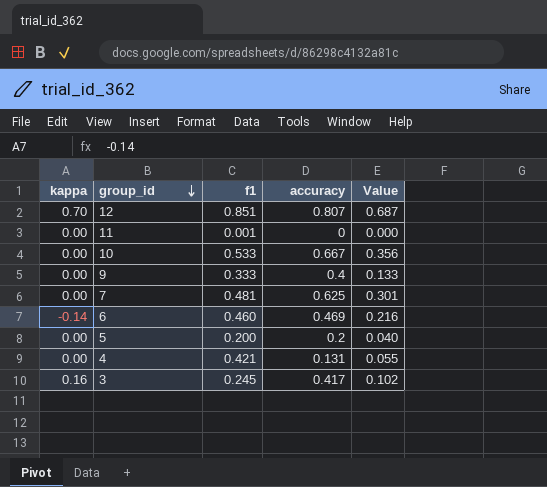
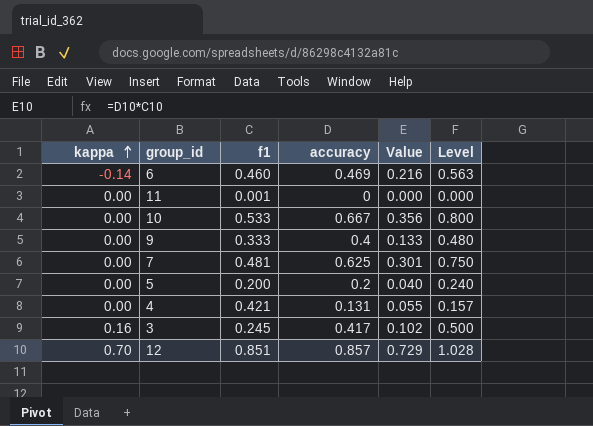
row order: group_id descending -> kappa ascending
column Level | formula: none -> [accuracy] * 1.2
12 | accuracy: 0.807 -> 0.857
12 | Value: 0.687 -> 0.729

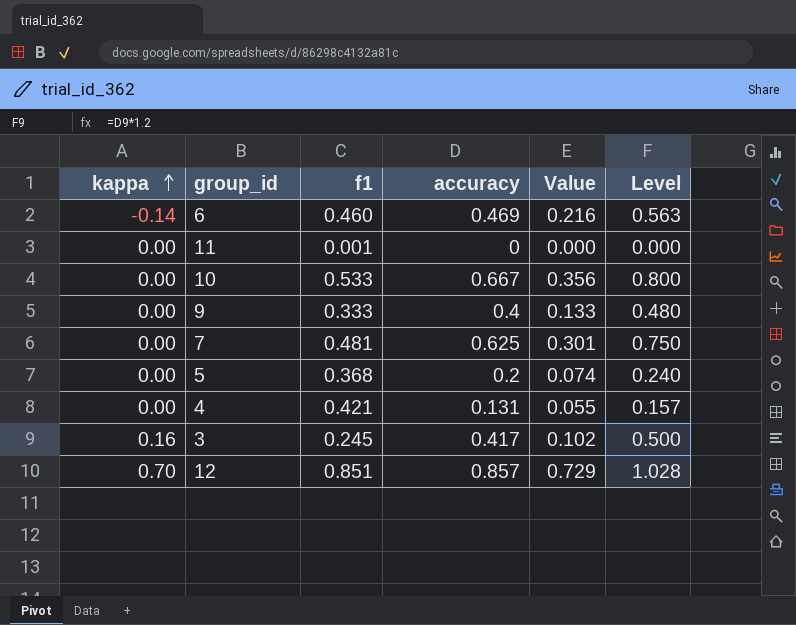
5 | f1: 0.200 -> 0.368
5 | Value: 0.040 -> 0.074

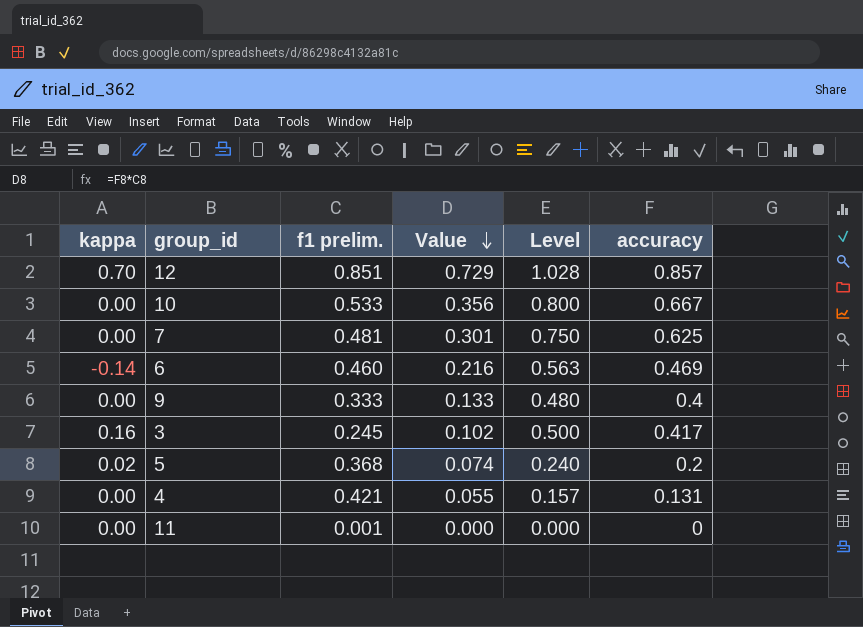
row order: kappa ascending -> Value descending
column name: f1 -> f1 prelim.
column accuracy | position: 4 -> 6
5 | kappa: 0.00 -> 0.02

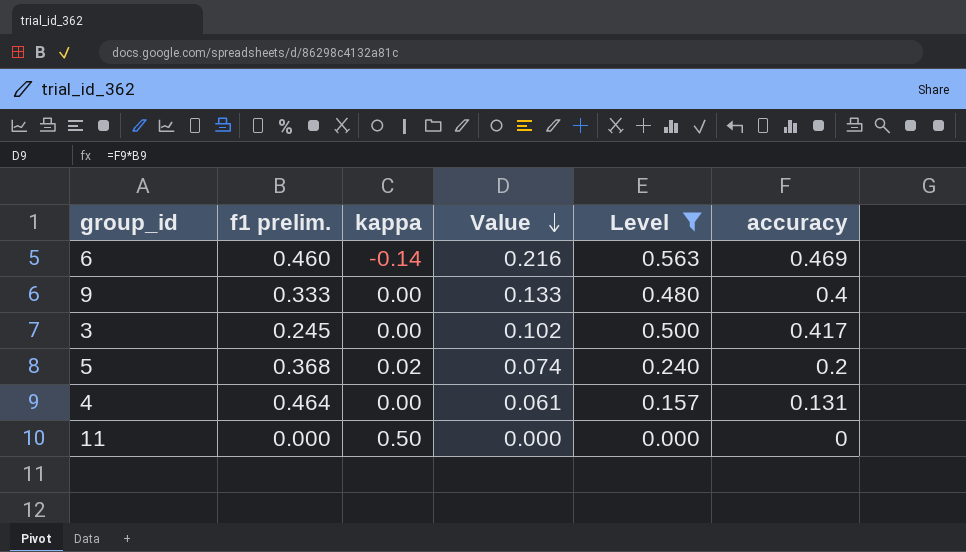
filter: none -> Level <= 0.563
column kappa | position: 1 -> 3
3 | kappa: 0.16 -> 0.00
4 | f1 prelim.: 0.421 -> 0.464
4 | Value: 0.055 -> 0.061
11 | f1 prelim.: 0.001 -> 0.000
11 | kappa: 0.00 -> 0.50

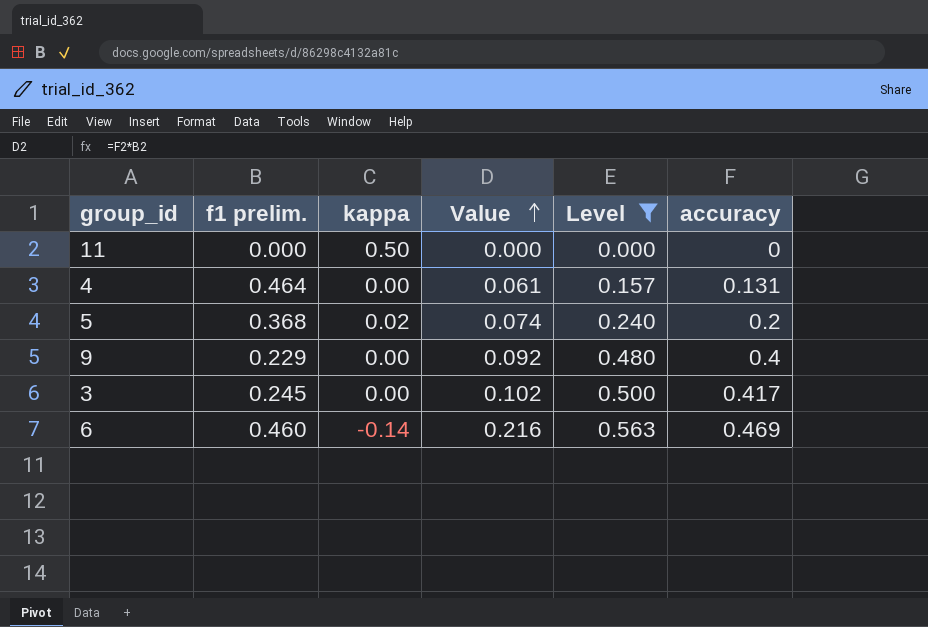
row order: Value descending -> Value ascending
9 | f1 prelim.: 0.333 -> 0.229
9 | Value: 0.133 -> 0.092

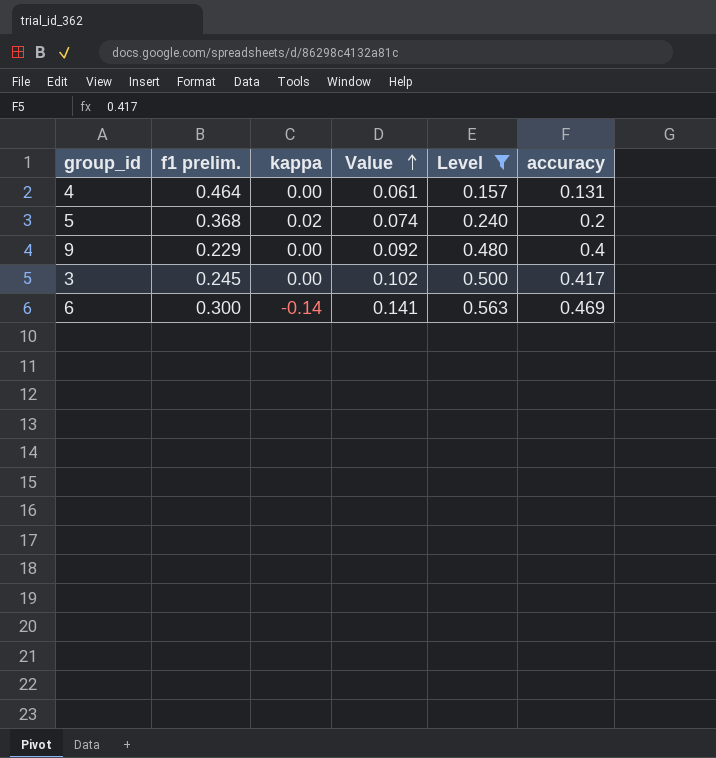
row 11: 0.000 | 0.50 | 0.000 | 0.000 | 0 -> none
6 | f1 prelim.: 0.460 -> 0.300
6 | Value: 0.216 -> 0.141

